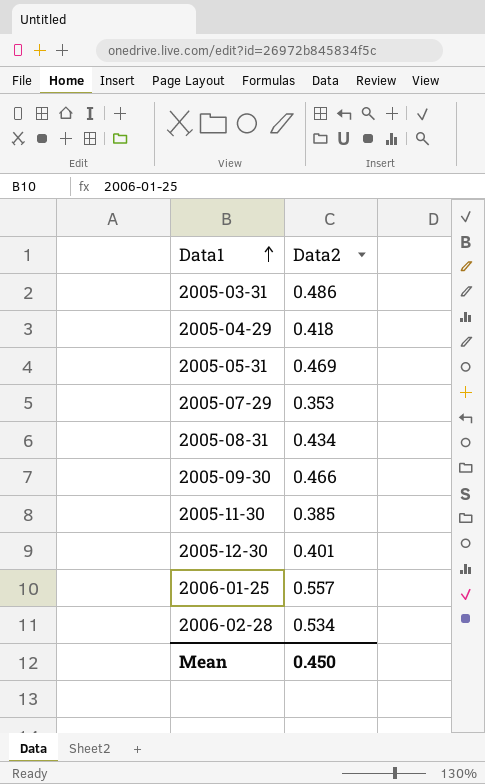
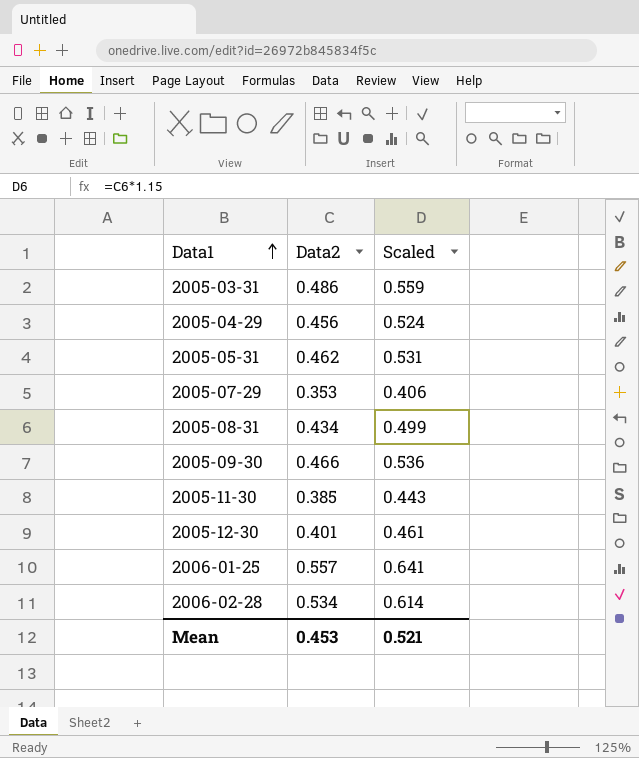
column Scaled | formula: none -> [Data2] * 1.15
2005-04-29 | Data2: 0.418 -> 0.456
2005-05-31 | Data2: 0.469 -> 0.462
Mean | Data2: 0.450 -> 0.453

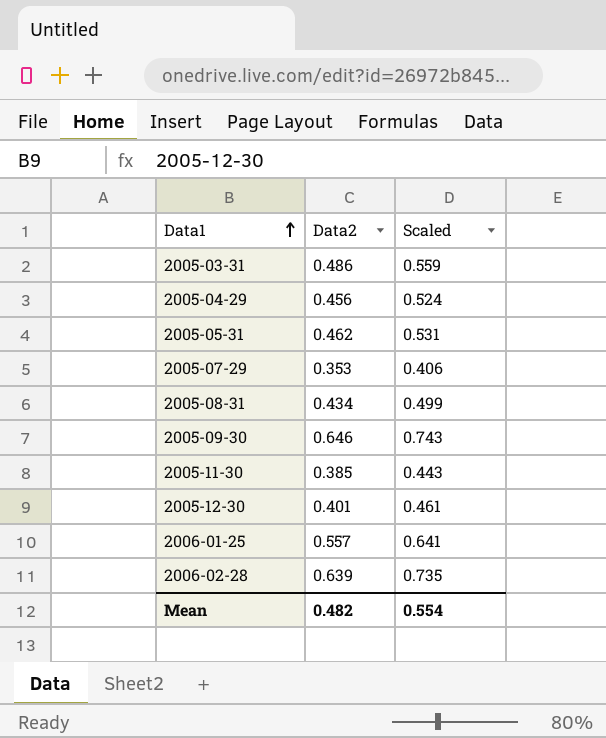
2005-09-30 | Data2: 0.466 -> 0.646
2005-09-30 | Scaled: 0.536 -> 0.743
2006-02-28 | Data2: 0.534 -> 0.639
2006-02-28 | Scaled: 0.614 -> 0.735
Mean | Data2: 0.453 -> 0.482
Mean | Scaled: 0.521 -> 0.554

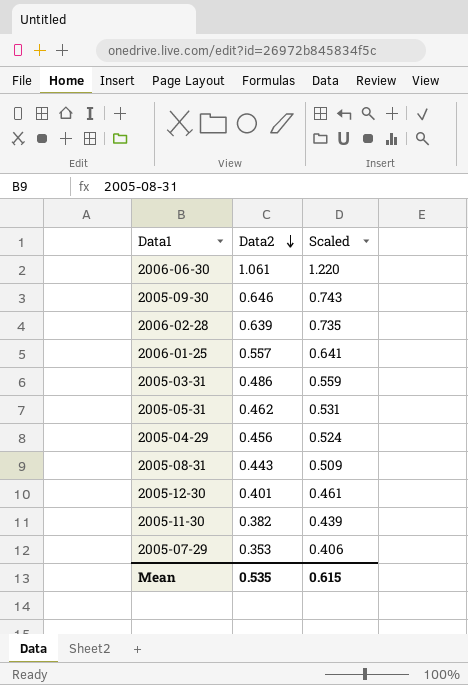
row order: Data1 ascending -> Data2 descending
row 2006-06-30: none -> 1.061 | 1.220
2005-08-31 | Data2: 0.434 -> 0.443
2005-08-31 | Scaled: 0.499 -> 0.509
2005-11-30 | Data2: 0.385 -> 0.382
2005-11-30 | Scaled: 0.443 -> 0.439
Mean | Data2: 0.482 -> 0.535
Mean | Scaled: 0.554 -> 0.615

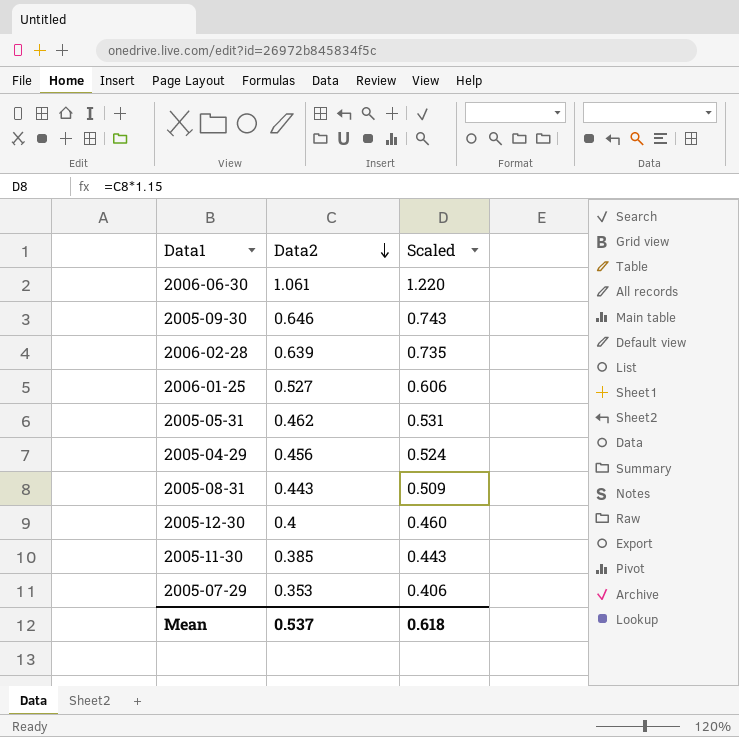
row 2005-03-31: 0.486 | 0.559 -> none
2006-01-25 | Data2: 0.557 -> 0.527
2006-01-25 | Scaled: 0.641 -> 0.606
2005-12-30 | Data2: 0.401 -> 0.4
2005-12-30 | Scaled: 0.461 -> 0.460
2005-11-30 | Data2: 0.382 -> 0.385
2005-11-30 | Scaled: 0.439 -> 0.443
Mean | Data2: 0.535 -> 0.537
Mean | Scaled: 0.615 -> 0.618

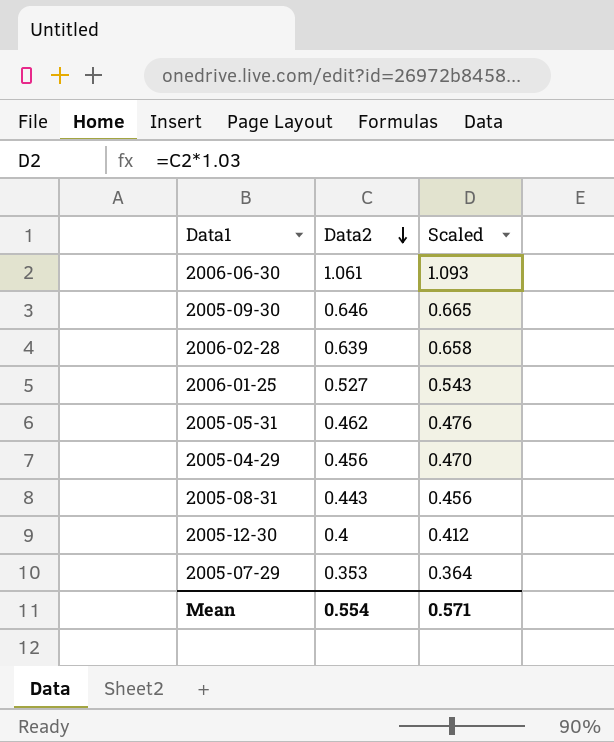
column Scaled | formula: [Data2] * 1.15 -> [Data2] * 1.03
row 2005-11-30: 0.385 | 0.443 -> none
Mean | Data2: 0.537 -> 0.554
Mean | Scaled: 0.618 -> 0.571

